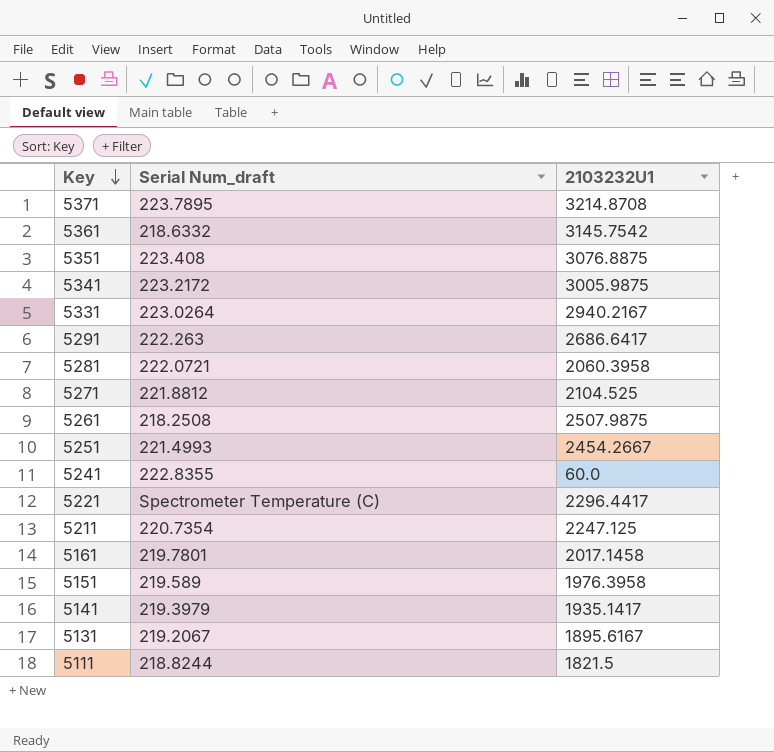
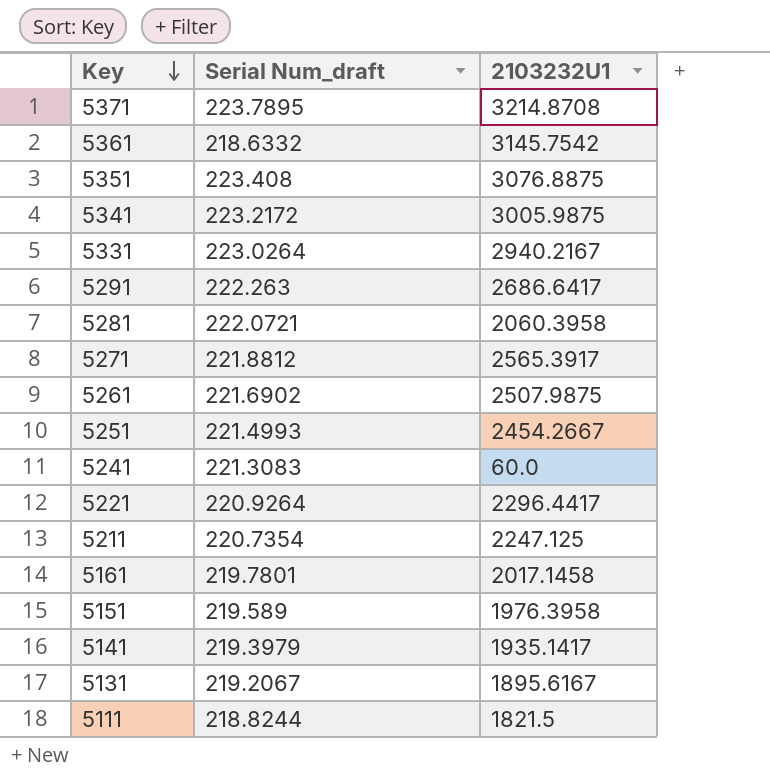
5271 | 2103232U1: 2104.525 -> 2565.3917
5261 | Serial Num_draft: 218.2508 -> 221.6902
5241 | Serial Num_draft: 222.8355 -> 221.3083
5221 | Serial Num_draft: Spectrometer Temperature (C) -> 220.9264

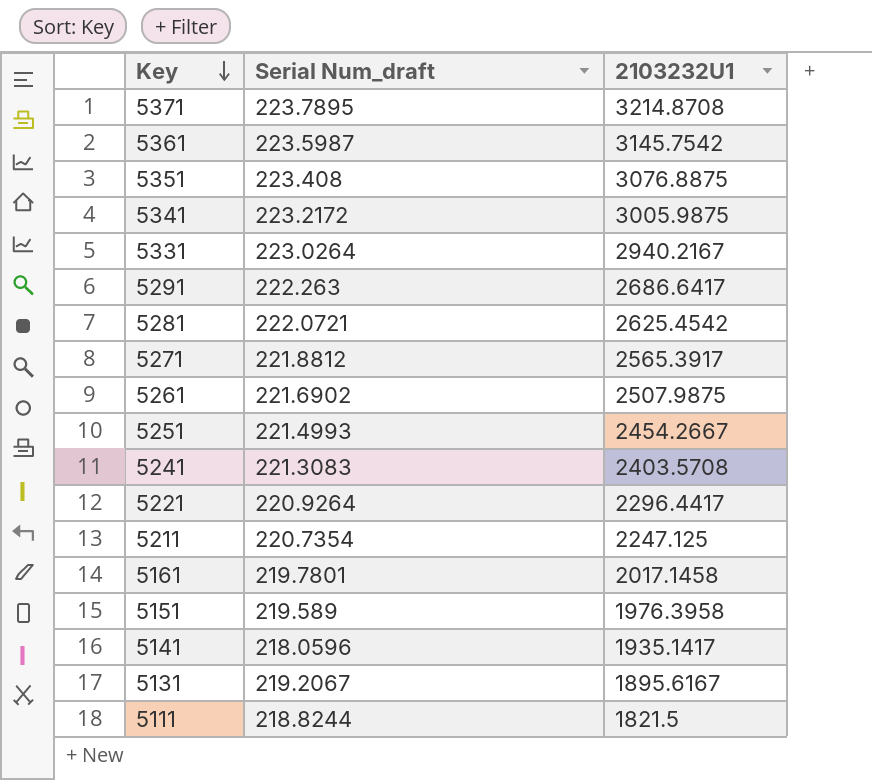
5361 | Serial Num_draft: 218.6332 -> 223.5987
5281 | 2103232U1: 2060.3958 -> 2625.4542
5241 | 2103232U1: 60.0 -> 2403.5708
5141 | Serial Num_draft: 219.3979 -> 218.0596

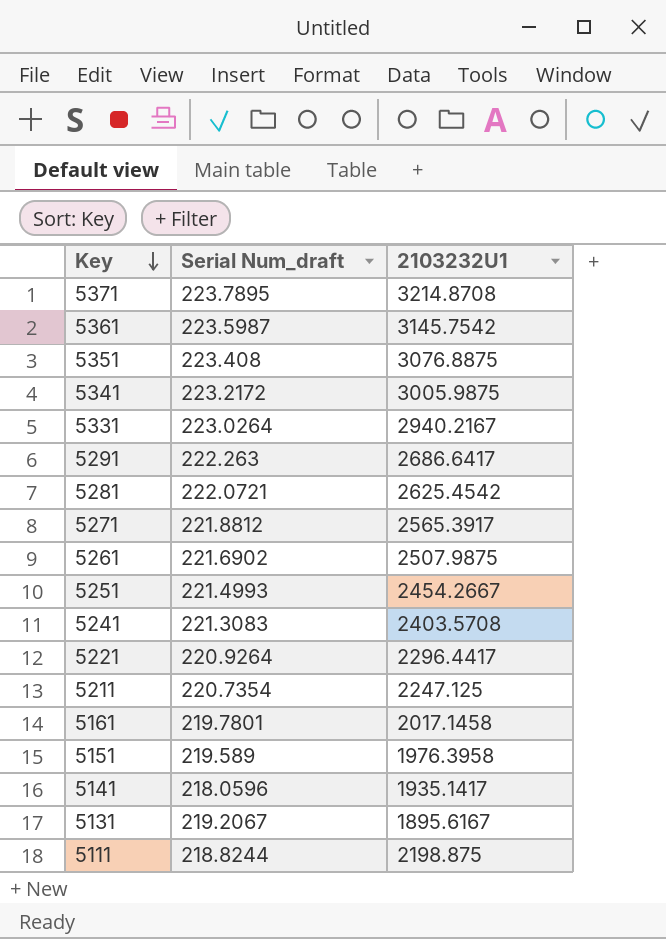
5111 | 2103232U1: 1821.5 -> 2198.875

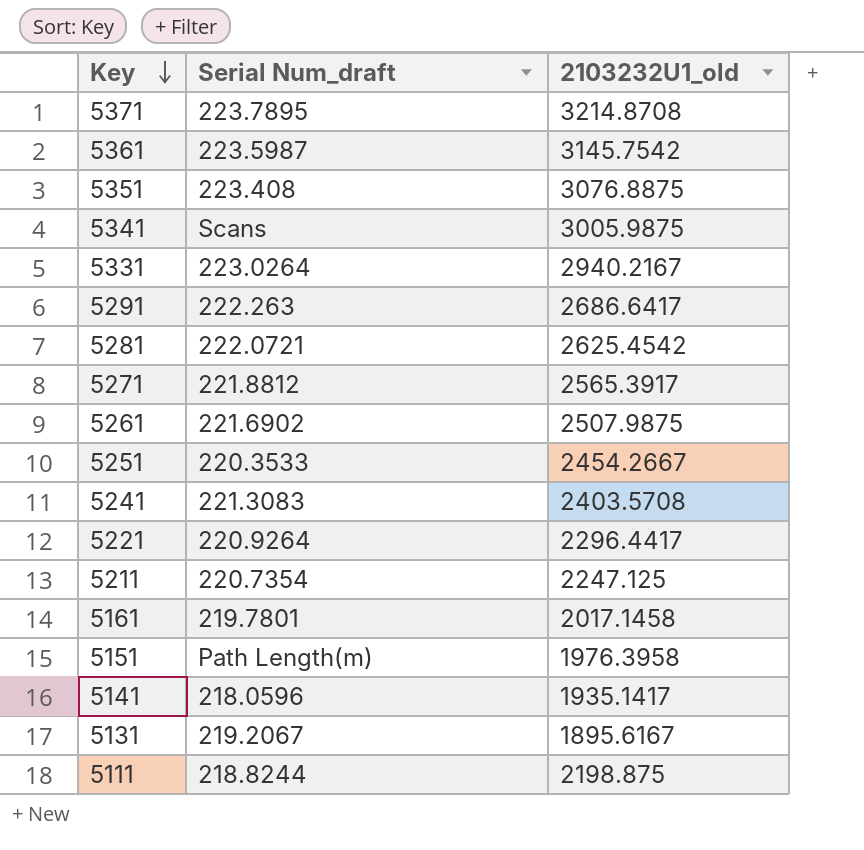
column name: 2103232U1 -> 2103232U1_old
5341 | Serial Num_draft: 223.2172 -> Scans
5251 | Serial Num_draft: 221.4993 -> 220.3533
5151 | Serial Num_draft: 219.589 -> Path Length(m)

